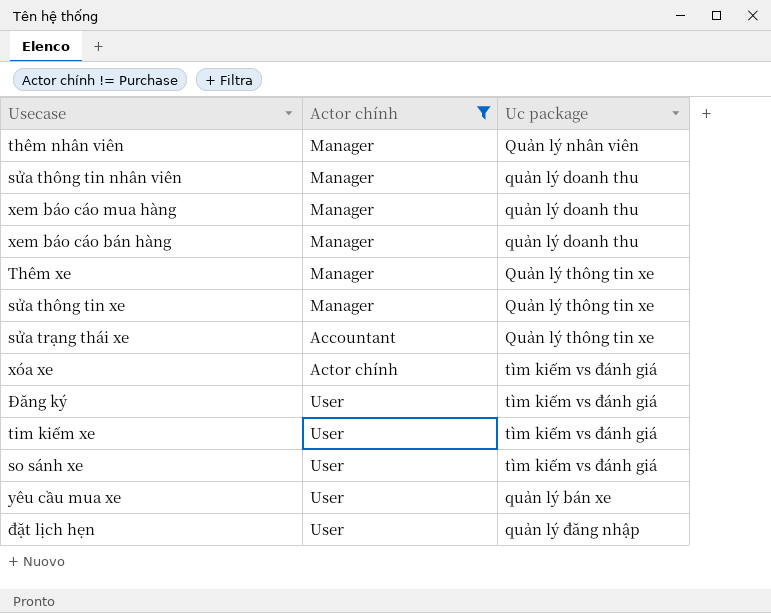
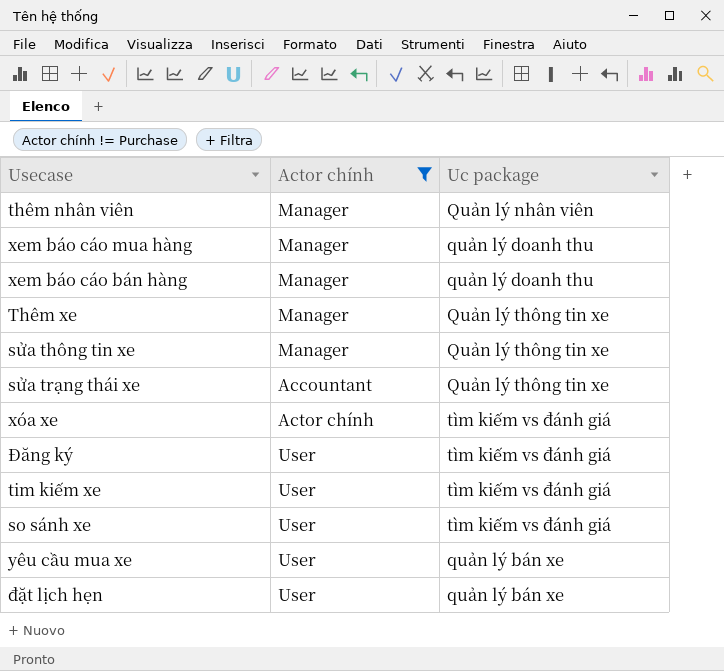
row sửa thông tin nhân viên: Manager | quản lý doanh thu -> none
đặt lịch hẹn | Uc package: quản lý đăng nhập -> quản lý bán xe

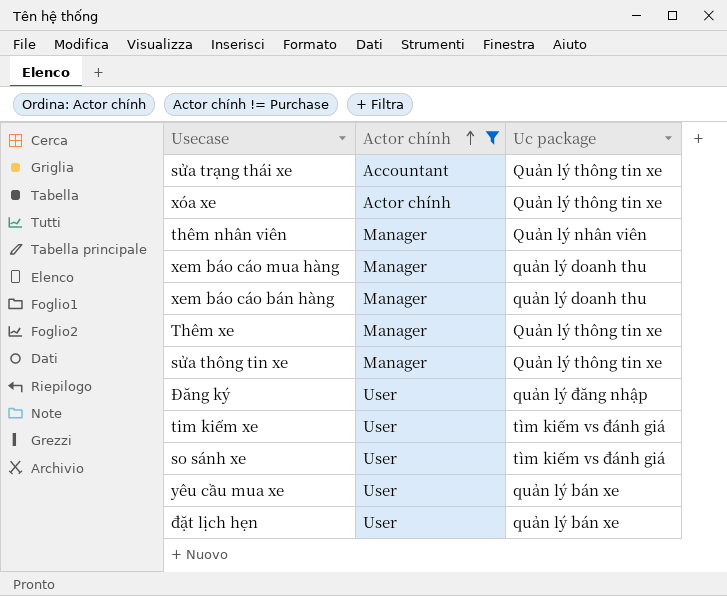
row order: none -> Actor chính ascending
xóa xe | Uc package: tìm kiếm vs đánh giá -> Quản lý thông tin xe
Đăng ký | Uc package: tìm kiếm vs đánh giá -> quản lý đăng nhập

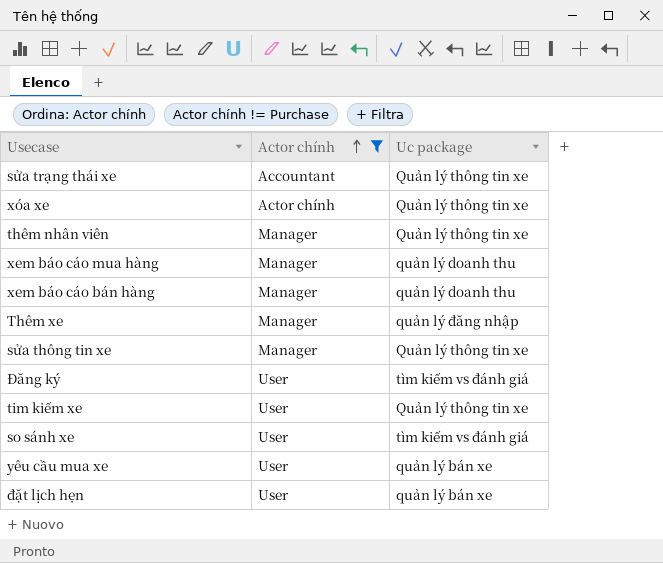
thêm nhân viên | Uc package: Quản lý nhân viên -> Quản lý thông tin xe
Thêm xe | Uc package: Quản lý thông tin xe -> quản lý đăng nhập
Đăng ký | Uc package: quản lý đăng nhập -> tìm kiếm vs đánh giá
tim kiếm xe | Uc package: tìm kiếm vs đánh giá -> Quản lý thông tin xe

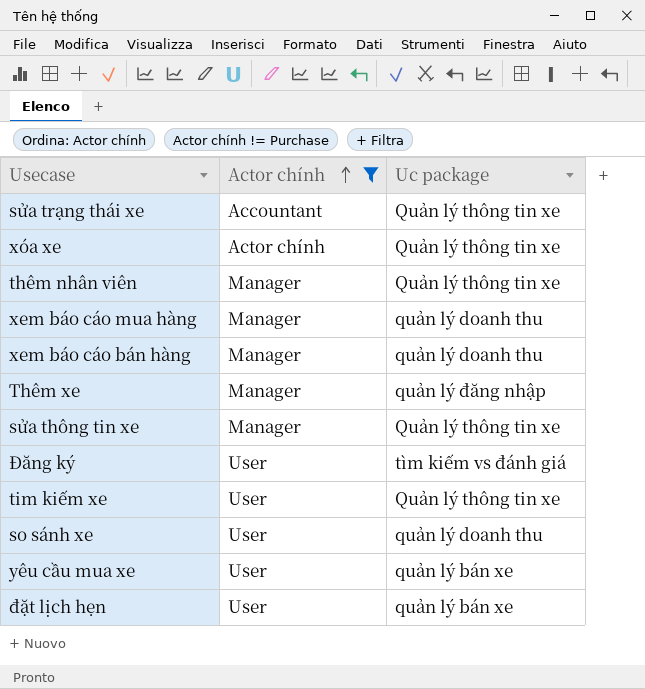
so sánh xe | Uc package: tìm kiếm vs đánh giá -> quản lý doanh thu

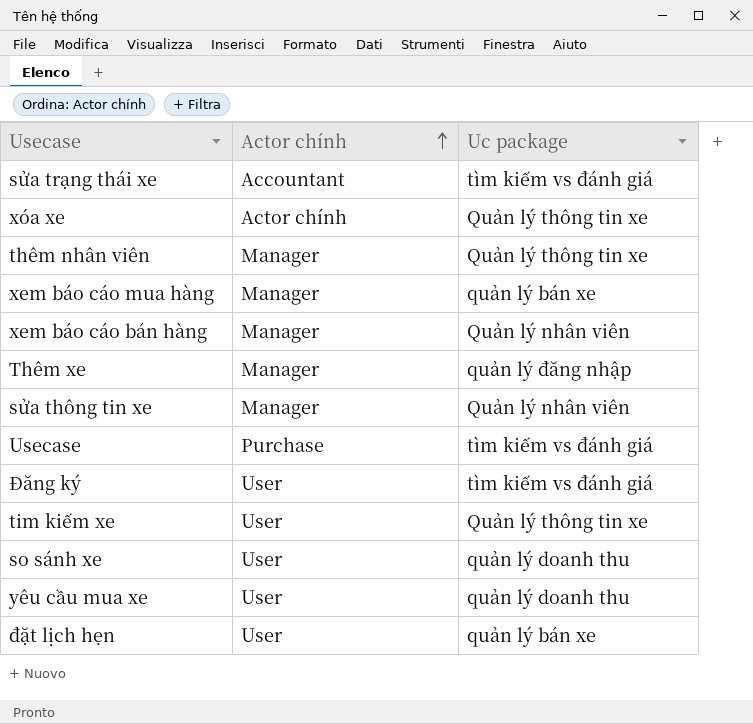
filter: Actor chính != Purchase -> none
sửa trạng thái xe | Uc package: Quản lý thông tin xe -> tìm kiếm vs đánh giá
xem báo cáo mua hàng | Uc package: quản lý doanh thu -> quản lý bán xe
xem báo cáo bán hàng | Uc package: quản lý doanh thu -> Quản lý nhân viên
sửa thông tin xe | Uc package: Quản lý thông tin xe -> Quản lý nhân viên
yêu cầu mua xe | Uc package: quản lý bán xe -> quản lý doanh thu

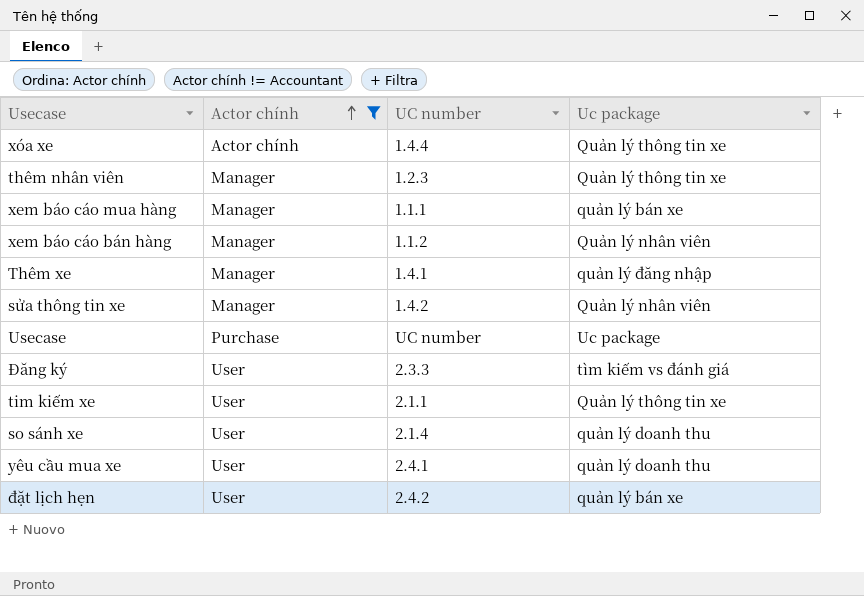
filter: none -> Actor chính != Accountant
column UC number | position: none -> 3
Usecase | Uc package: tìm kiếm vs đánh giá -> Uc package

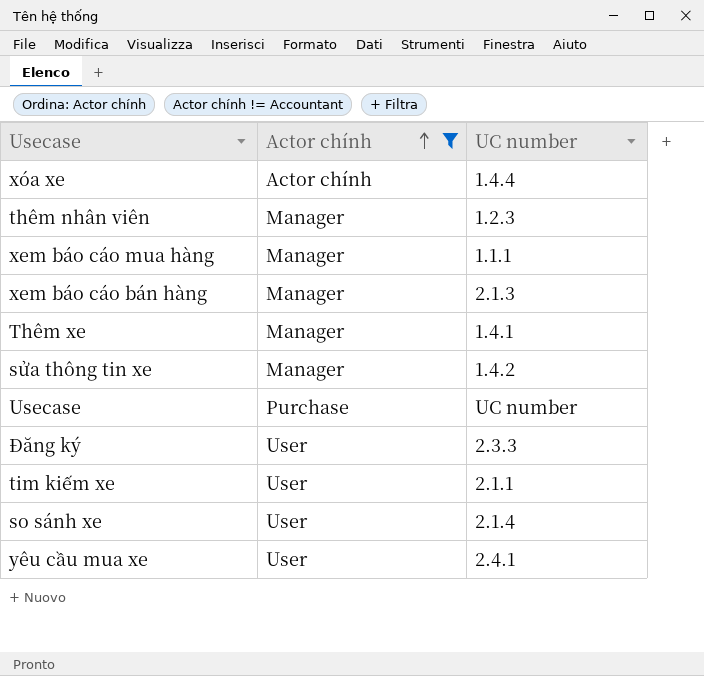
column Uc package | position: 4 -> none
row đặt lịch hẹn: User | 2.4.2 | quản lý bán xe -> none
xem báo cáo bán hàng | UC number: 1.1.2 -> 2.1.3

